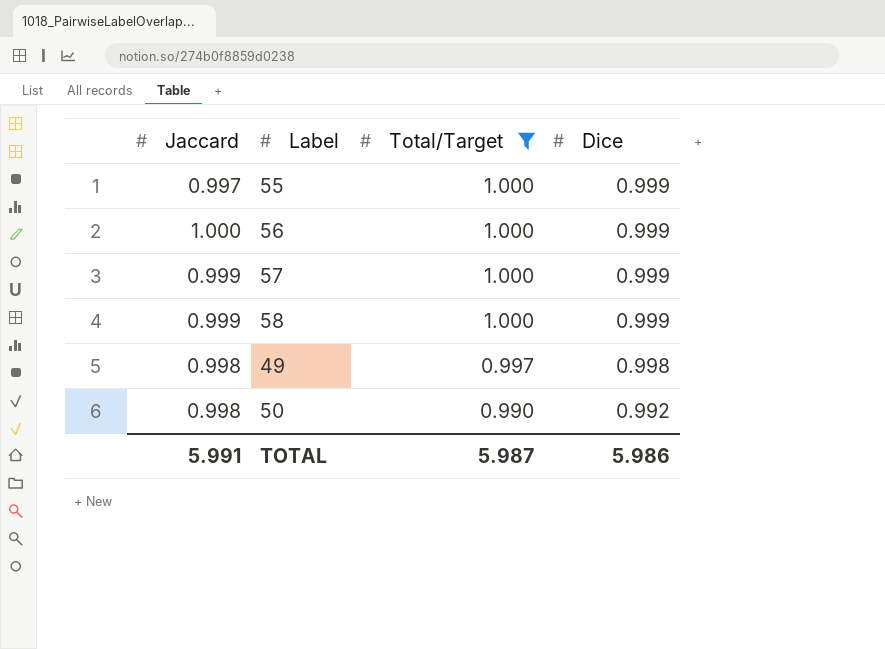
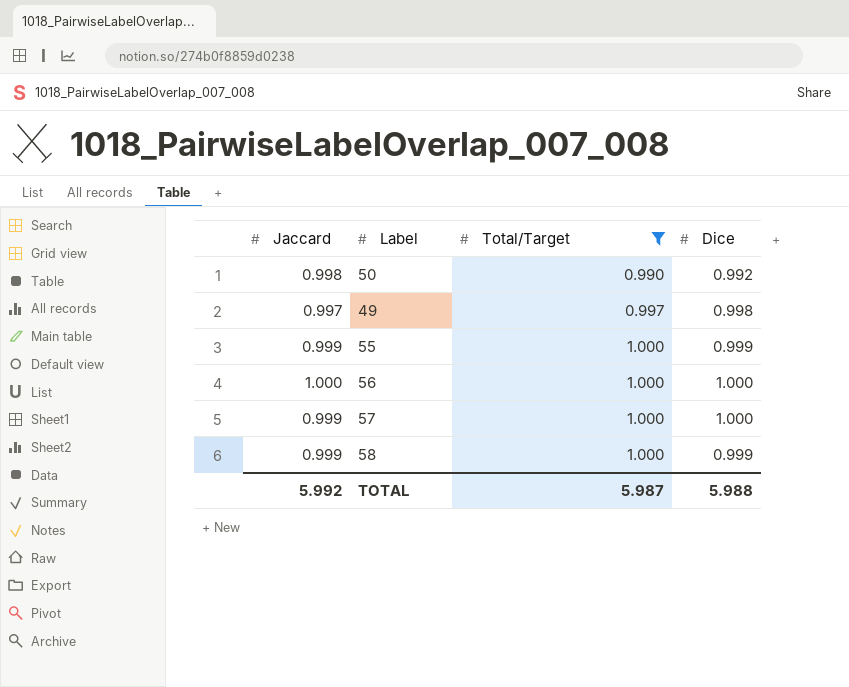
row order: Total/Target descending -> Total/Target ascending
49 | Jaccard: 0.998 -> 0.997
55 | Jaccard: 0.997 -> 0.999
56 | Dice: 0.999 -> 1.000
57 | Dice: 0.999 -> 1.000
TOTAL | Jaccard: 5.991 -> 5.992
TOTAL | Dice: 5.986 -> 5.988

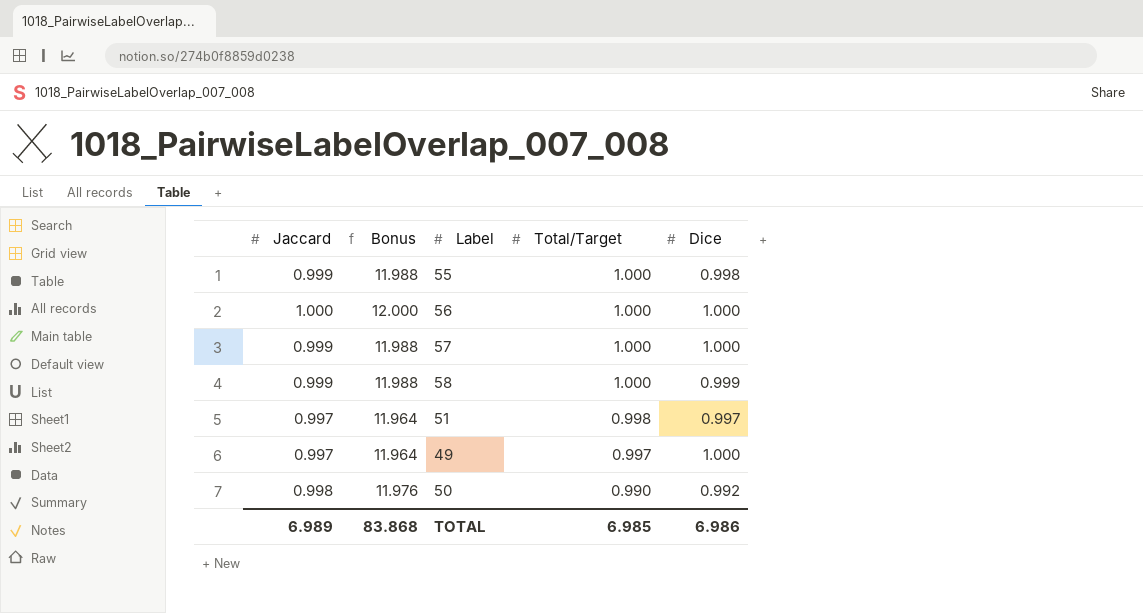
filter: Total/Target != 0.998 -> none
row order: Total/Target ascending -> Total/Target descending
column Bonus | formula: none -> [Jaccard] * 12
55 | Dice: 0.999 -> 0.998
49 | Dice: 0.998 -> 1.000
TOTAL | Jaccard: 5.992 -> 6.989
TOTAL | Total/Target: 5.987 -> 6.985
TOTAL | Dice: 5.988 -> 6.986

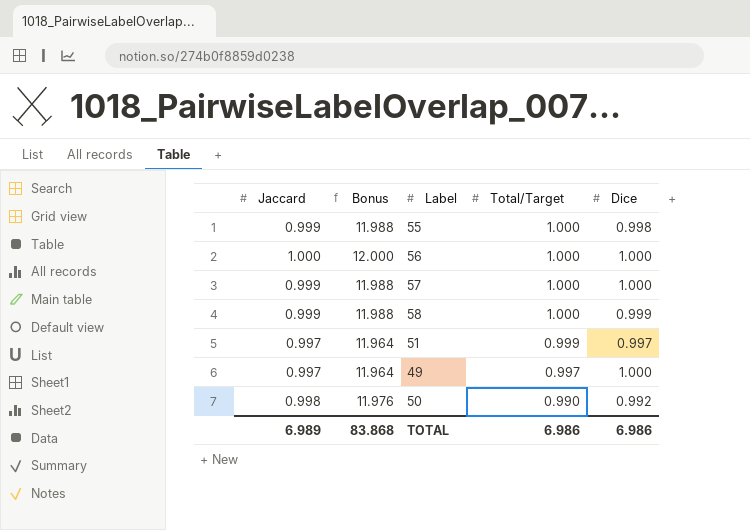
51 | Total/Target: 0.998 -> 0.999
TOTAL | Total/Target: 6.985 -> 6.986

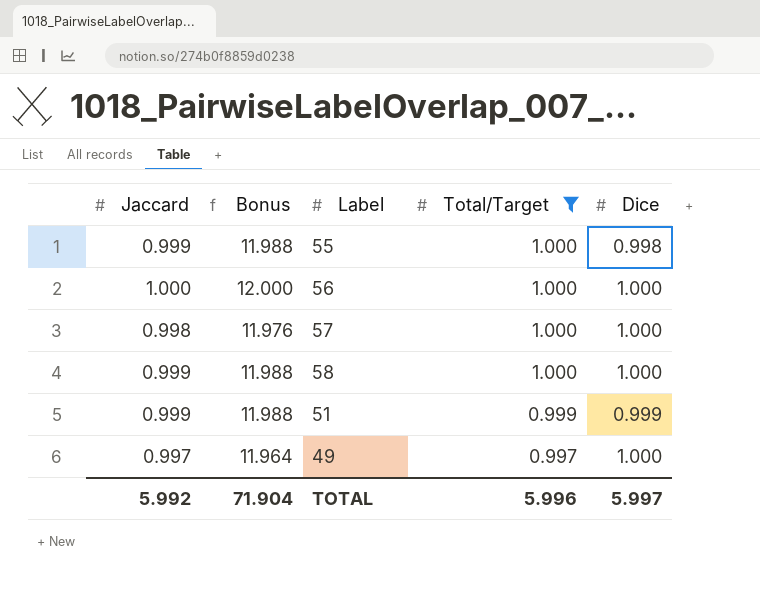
filter: none -> Total/Target != 0.990
57 | Jaccard: 0.999 -> 0.998
57 | Bonus: 11.988 -> 11.976
58 | Dice: 0.999 -> 1.000
51 | Jaccard: 0.997 -> 0.999
51 | Bonus: 11.964 -> 11.988
51 | Dice: 0.997 -> 0.999
TOTAL | Jaccard: 6.989 -> 5.992
TOTAL | Bonus: 83.868 -> 71.904
TOTAL | Total/Target: 6.986 -> 5.996
TOTAL | Dice: 6.986 -> 5.997

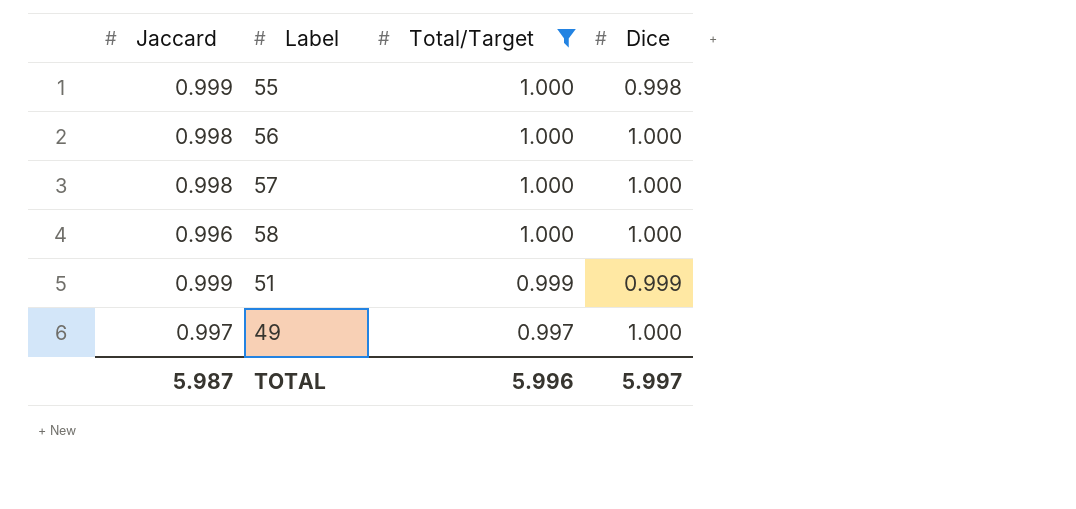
column Bonus | formula: [Jaccard] * 12 -> none
56 | Jaccard: 1.000 -> 0.998
58 | Jaccard: 0.999 -> 0.996
TOTAL | Jaccard: 5.992 -> 5.987

